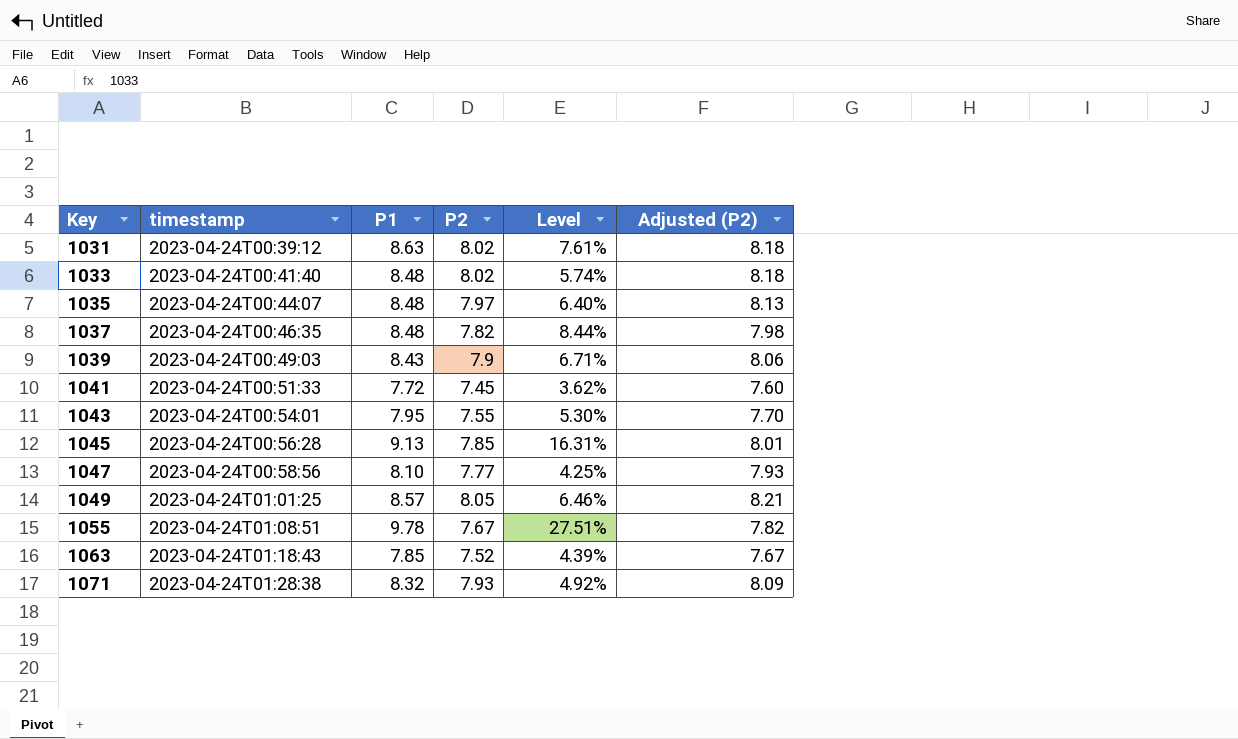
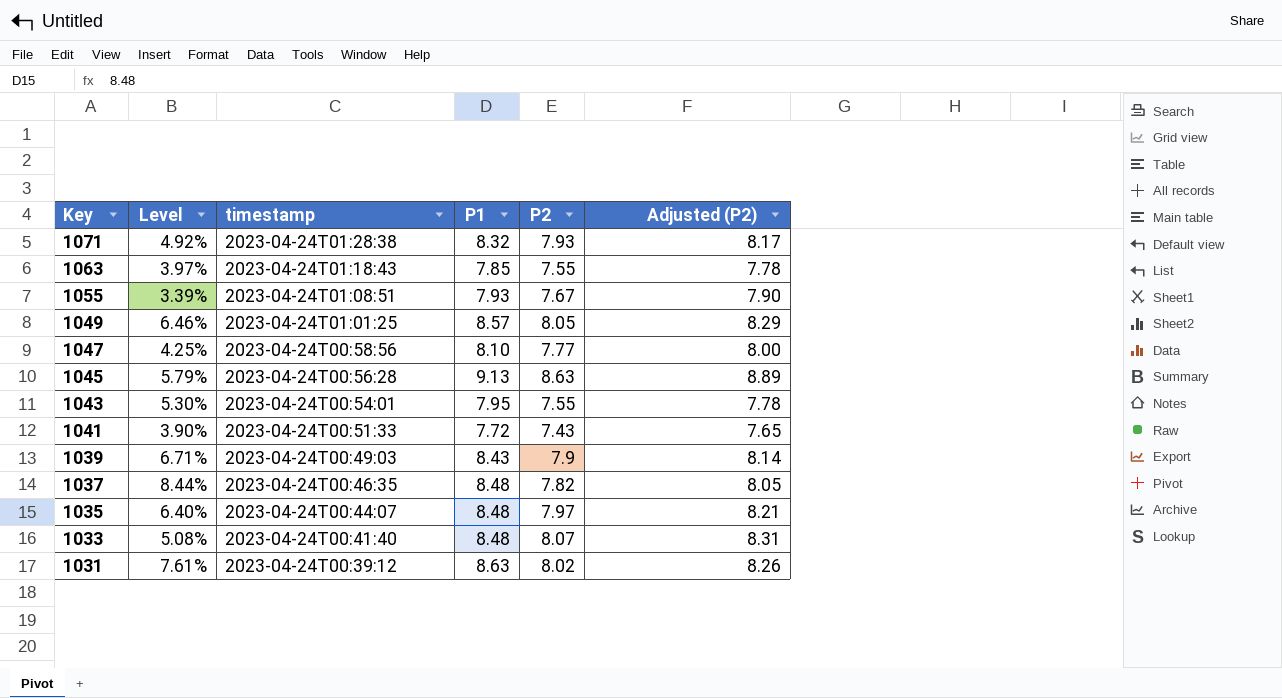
row order: Key ascending -> Key descending
column Level | position: 5 -> 2
column Adjusted (P2) | formula: [P2] * 1.02 -> [P2] * 1.03
1063 | Level: 4.39% -> 3.97%
1063 | P2: 7.52 -> 7.55
1055 | Level: 27.51% -> 3.39%
1055 | P1: 9.78 -> 7.93
1045 | Level: 16.31% -> 5.79%
1045 | P2: 7.85 -> 8.63
1041 | Level: 3.62% -> 3.90%
1041 | P2: 7.45 -> 7.43
1033 | Level: 5.74% -> 5.08%
1033 | P2: 8.02 -> 8.07

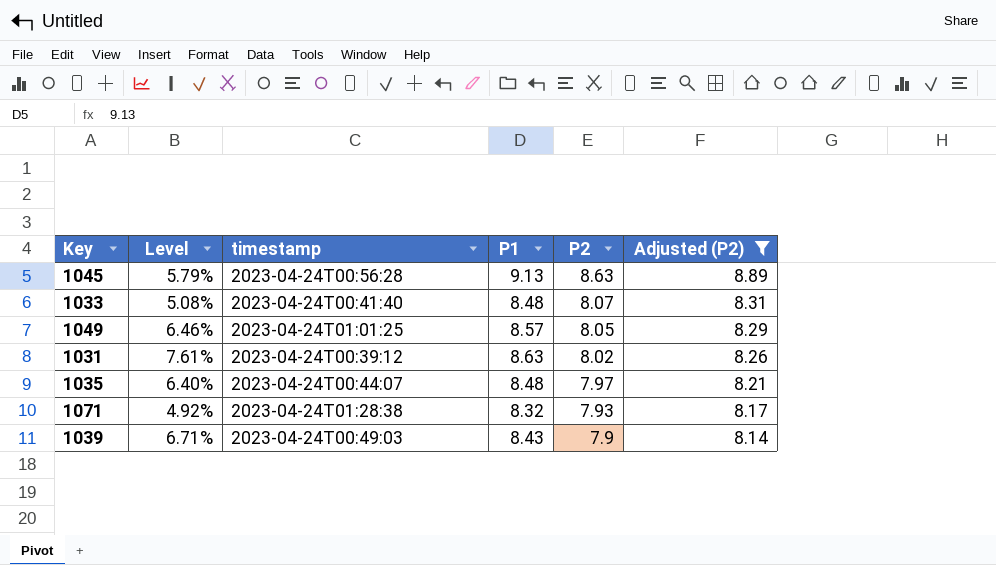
filter: none -> Adjusted (P2) >= 8.14
row order: Key descending -> P2 descending

